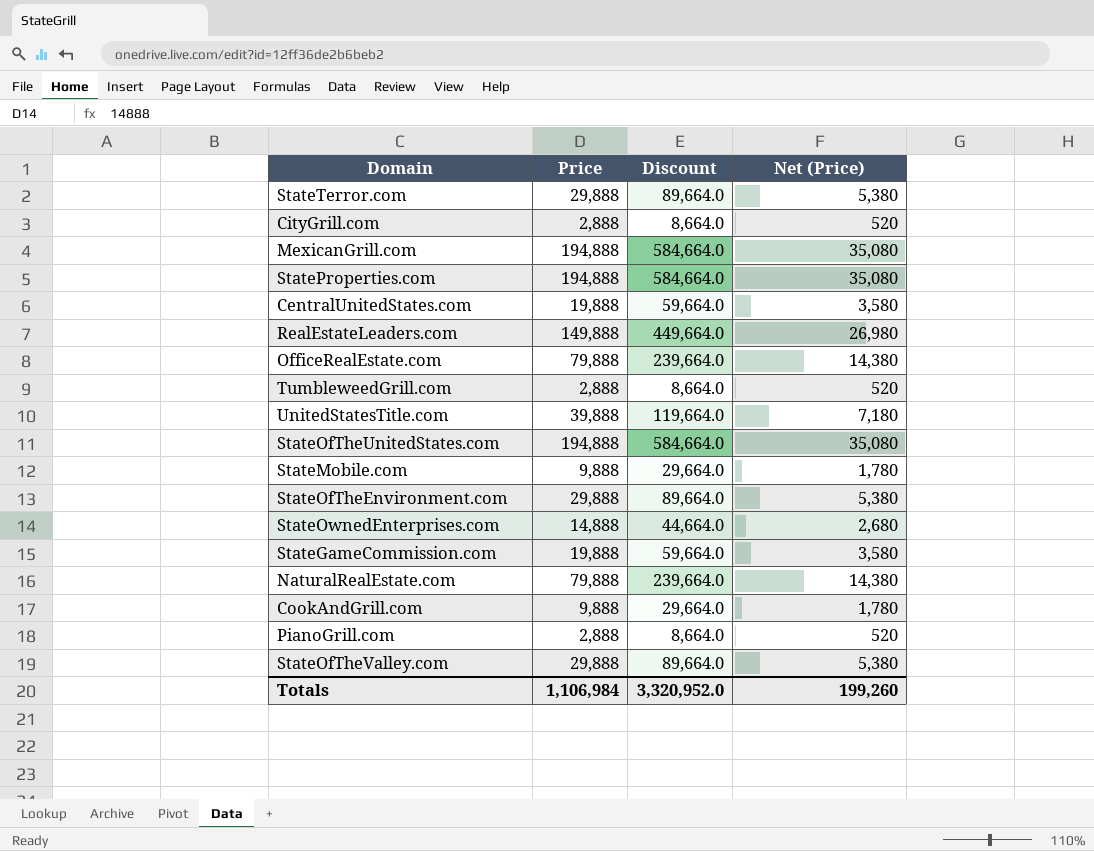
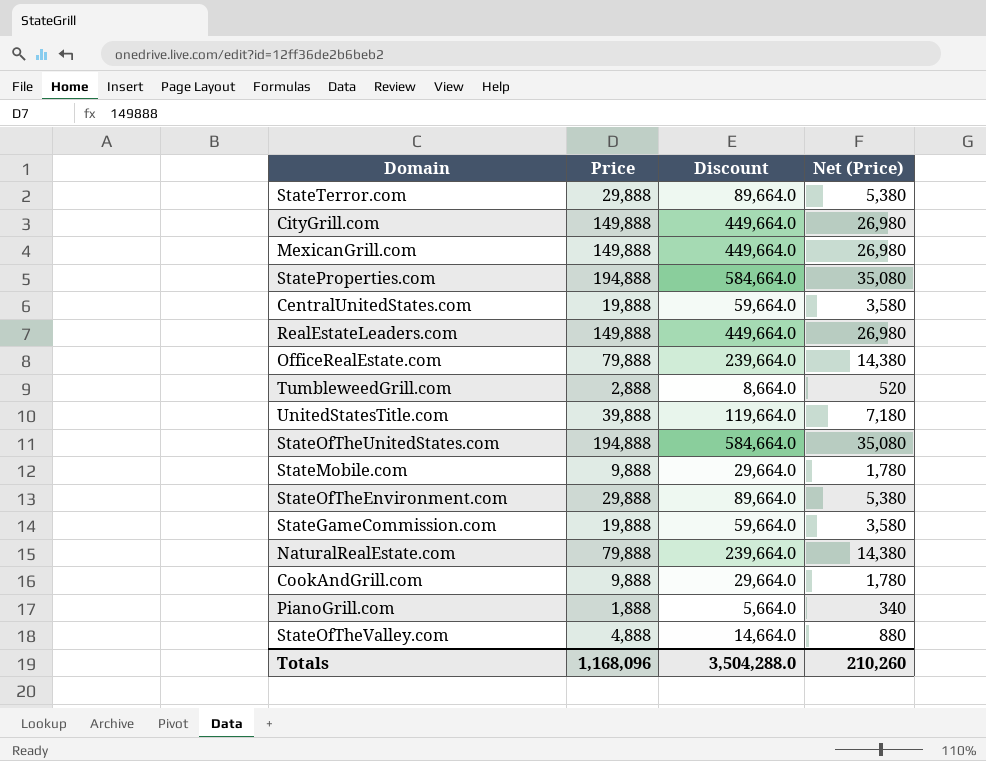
row StateOwnedEnterprises.com: 14,888 | 44,664.0 | 2,680 -> none
CityGrill.com | Price: 2,888 -> 149,888
CityGrill.com | Discount: 8,664.0 -> 449,664.0
CityGrill.com | Net (Price): 520 -> 26,980
MexicanGrill.com | Price: 194,888 -> 149,888
MexicanGrill.com | Discount: 584,664.0 -> 449,664.0
MexicanGrill.com | Net (Price): 35,080 -> 26,980
PianoGrill.com | Price: 2,888 -> 1,888
PianoGrill.com | Discount: 8,664.0 -> 5,664.0
PianoGrill.com | Net (Price): 520 -> 340
StateOfTheValley.com | Price: 29,888 -> 4,888
StateOfTheValley.com | Discount: 89,664.0 -> 14,664.0
StateOfTheValley.com | Net (Price): 5,380 -> 880
Totals | Price: 1,106,984 -> 1,168,096
Totals | Discount: 3,320,952.0 -> 3,504,288.0
Totals | Net (Price): 199,260 -> 210,260

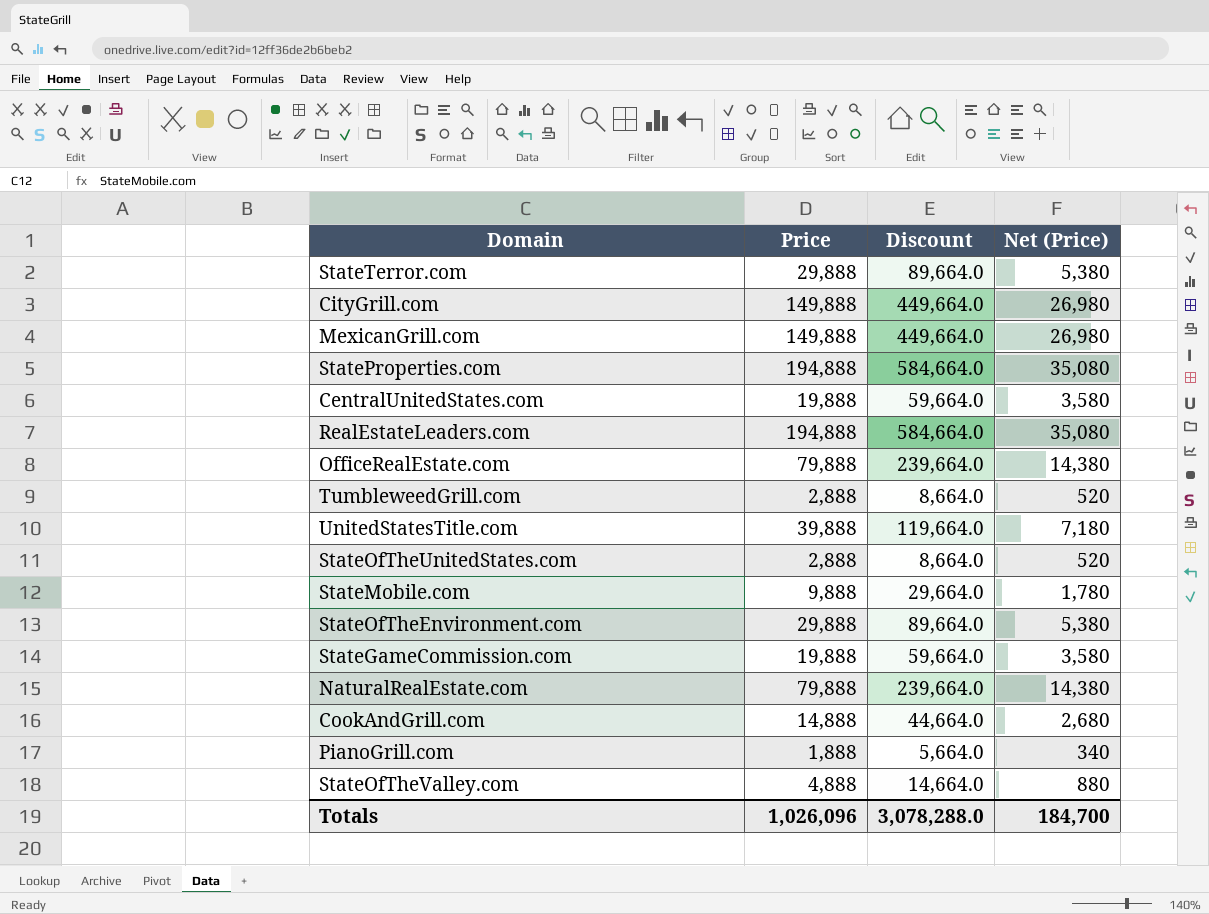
RealEstateLeaders.com | Price: 149,888 -> 194,888
RealEstateLeaders.com | Discount: 449,664.0 -> 584,664.0
RealEstateLeaders.com | Net (Price): 26,980 -> 35,080
StateOfTheUnitedStates.com | Price: 194,888 -> 2,888
StateOfTheUnitedStates.com | Discount: 584,664.0 -> 8,664.0
StateOfTheUnitedStates.com | Net (Price): 35,080 -> 520
CookAndGrill.com | Price: 9,888 -> 14,888
CookAndGrill.com | Discount: 29,664.0 -> 44,664.0
CookAndGrill.com | Net (Price): 1,780 -> 2,680
Totals | Price: 1,168,096 -> 1,026,096
Totals | Discount: 3,504,288.0 -> 3,078,288.0
Totals | Net (Price): 210,260 -> 184,700

